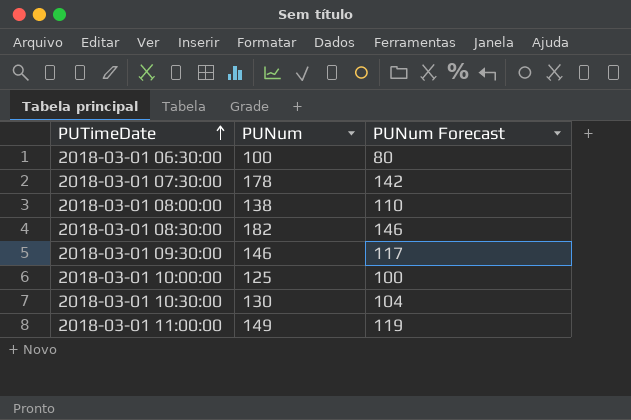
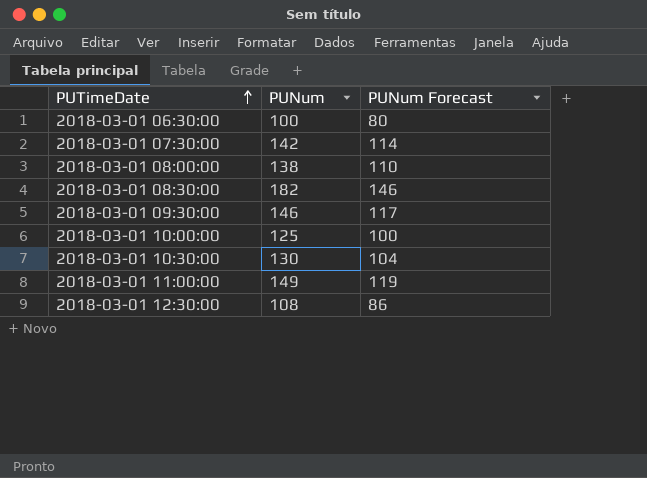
2018-03-01 07:30:00 | PUNum: 178 -> 142
2018-03-01 07:30:00 | PUNum Forecast: 142 -> 114
row 2018-03-01 12:30:00: none -> 108 | 86

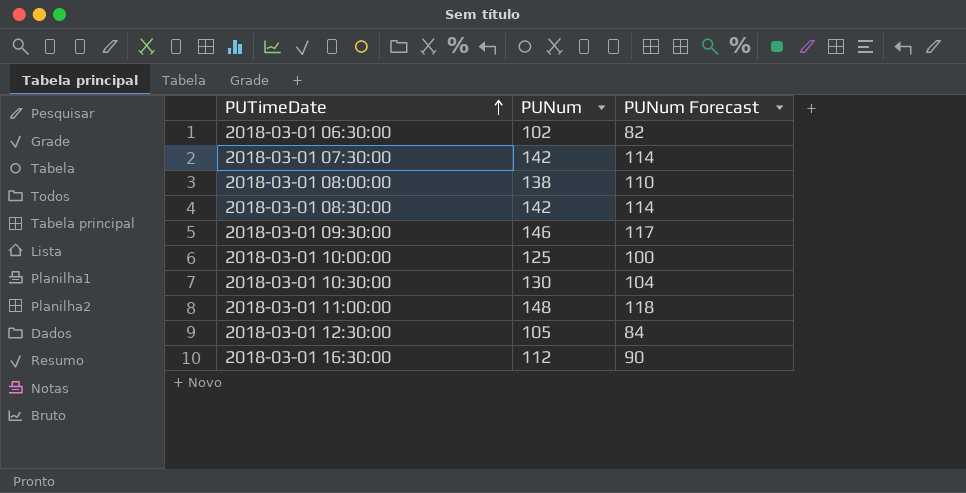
2018-03-01 06:30:00 | PUNum: 100 -> 102
2018-03-01 06:30:00 | PUNum Forecast: 80 -> 82
2018-03-01 08:30:00 | PUNum: 182 -> 142
2018-03-01 08:30:00 | PUNum Forecast: 146 -> 114
2018-03-01 11:00:00 | PUNum: 149 -> 148
2018-03-01 11:00:00 | PUNum Forecast: 119 -> 118
2018-03-01 12:30:00 | PUNum: 108 -> 105
2018-03-01 12:30:00 | PUNum Forecast: 86 -> 84
row 2018-03-01 16:30:00: none -> 112 | 90

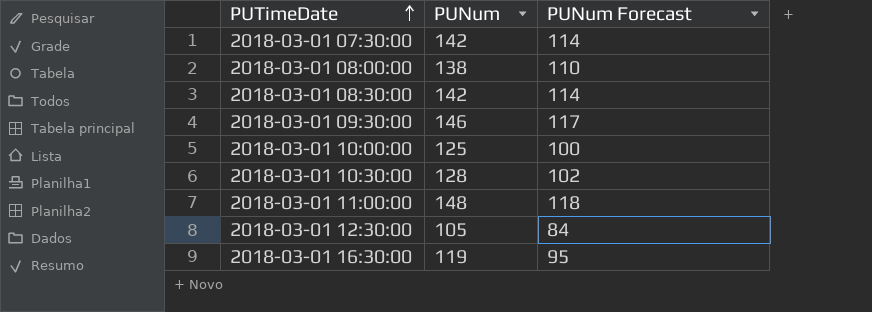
row 2018-03-01 06:30:00: 102 | 82 -> none
2018-03-01 10:30:00 | PUNum: 130 -> 128
2018-03-01 10:30:00 | PUNum Forecast: 104 -> 102
2018-03-01 16:30:00 | PUNum: 112 -> 119
2018-03-01 16:30:00 | PUNum Forecast: 90 -> 95

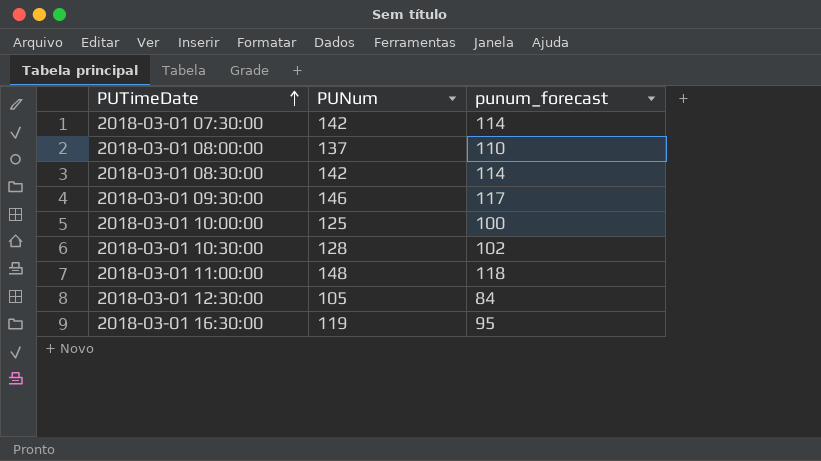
column name: PUNum Forecast -> punum_forecast
2018-03-01 08:00:00 | PUNum: 138 -> 137

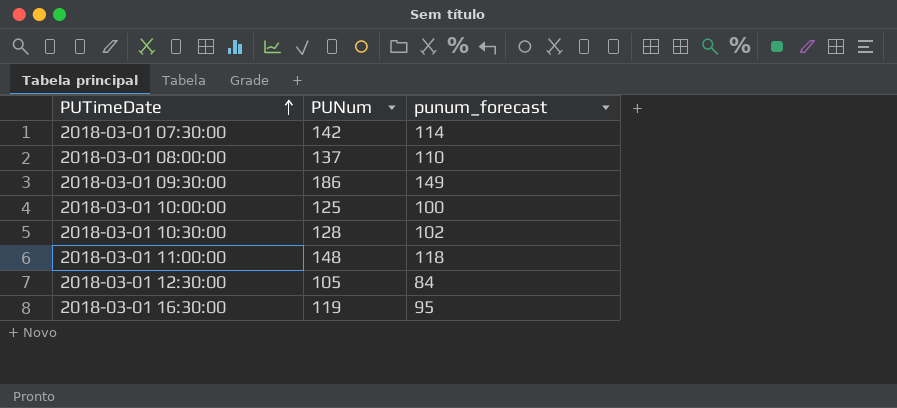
row 2018-03-01 08:30:00: 142 | 114 -> none
2018-03-01 09:30:00 | PUNum: 146 -> 186
2018-03-01 09:30:00 | punum_forecast: 117 -> 149

